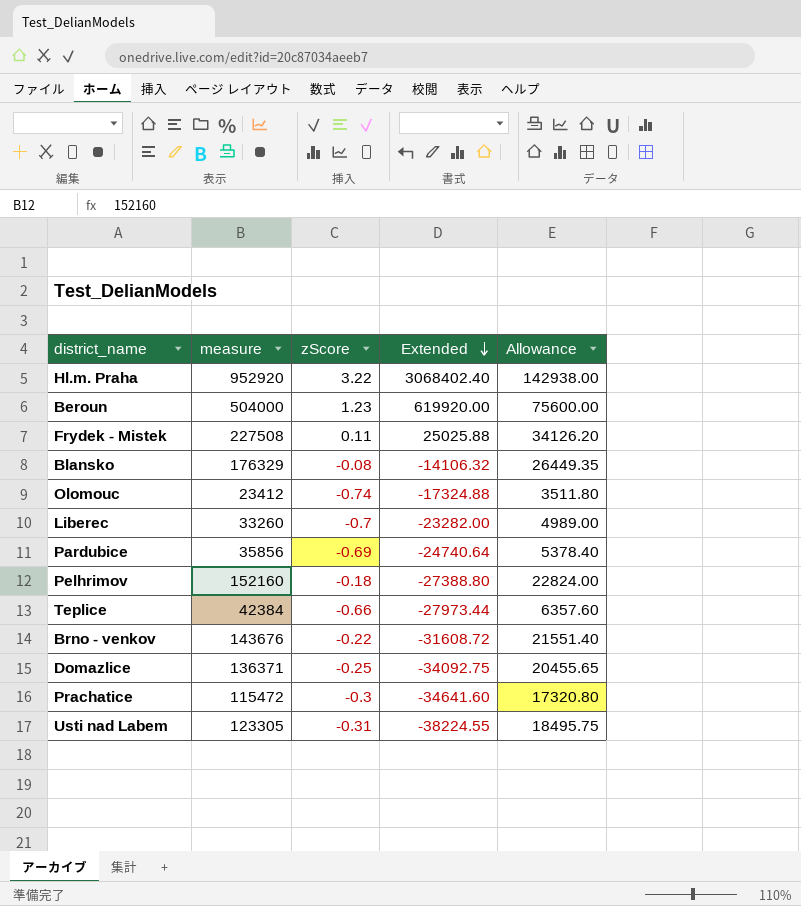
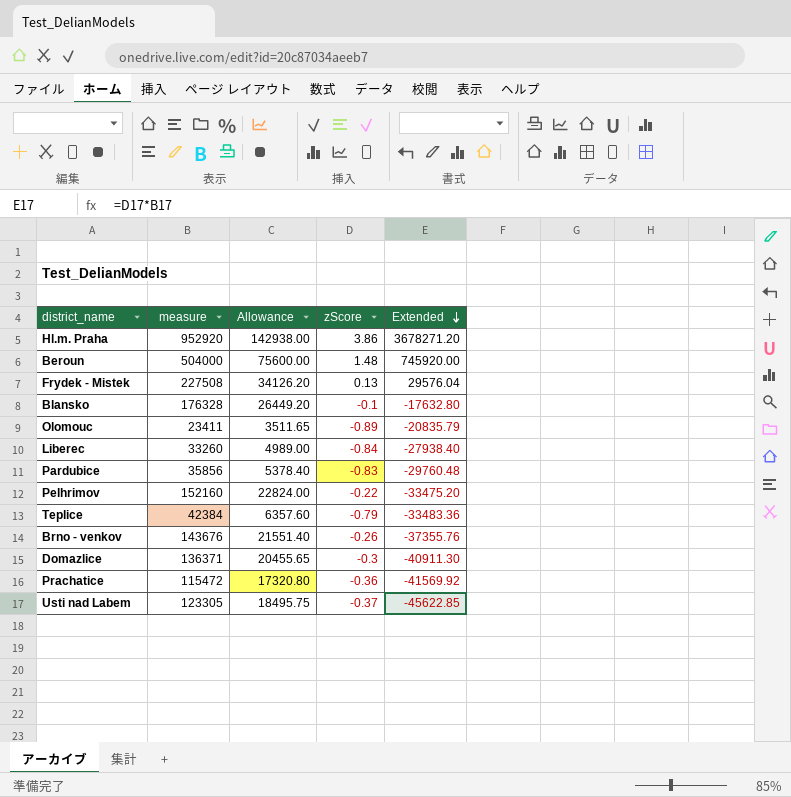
column Allowance | position: 5 -> 3
Hl.m. Praha | zScore: 3.22 -> 3.86
Hl.m. Praha | Extended: 3068402.40 -> 3678271.20
Beroun | zScore: 1.23 -> 1.48
Beroun | Extended: 619920.00 -> 745920.00
Frydek - Mistek | zScore: 0.11 -> 0.13
Frydek - Mistek | Extended: 25025.88 -> 29576.04
Blansko | measure: 176329 -> 176328
Blansko | Allowance: 26449.35 -> 26449.20
Blansko | zScore: -0.08 -> -0.1
Blansko | Extended: -14106.32 -> -17632.80
Olomouc | measure: 23412 -> 23411
Olomouc | Allowance: 3511.80 -> 3511.65
Olomouc | zScore: -0.74 -> -0.89
Olomouc | Extended: -17324.88 -> -20835.79
Liberec | zScore: -0.7 -> -0.84
Liberec | Extended: -23282.00 -> -27938.40
Pardubice | zScore: -0.69 -> -0.83
Pardubice | Extended: -24740.64 -> -29760.48
Pelhrimov | zScore: -0.18 -> -0.22
Pelhrimov | Extended: -27388.80 -> -33475.20
Teplice | zScore: -0.66 -> -0.79
Teplice | Extended: -27973.44 -> -33483.36
Brno - venkov | zScore: -0.22 -> -0.26
Brno - venkov | Extended: -31608.72 -> -37355.76
Domazlice | zScore: -0.25 -> -0.3
Domazlice | Extended: -34092.75 -> -40911.30
Prachatice | zScore: -0.3 -> -0.36
Prachatice | Extended: -34641.60 -> -41569.92
Usti nad Labem | zScore: -0.31 -> -0.37
Usti nad Labem | Extended: -38224.55 -> -45622.85

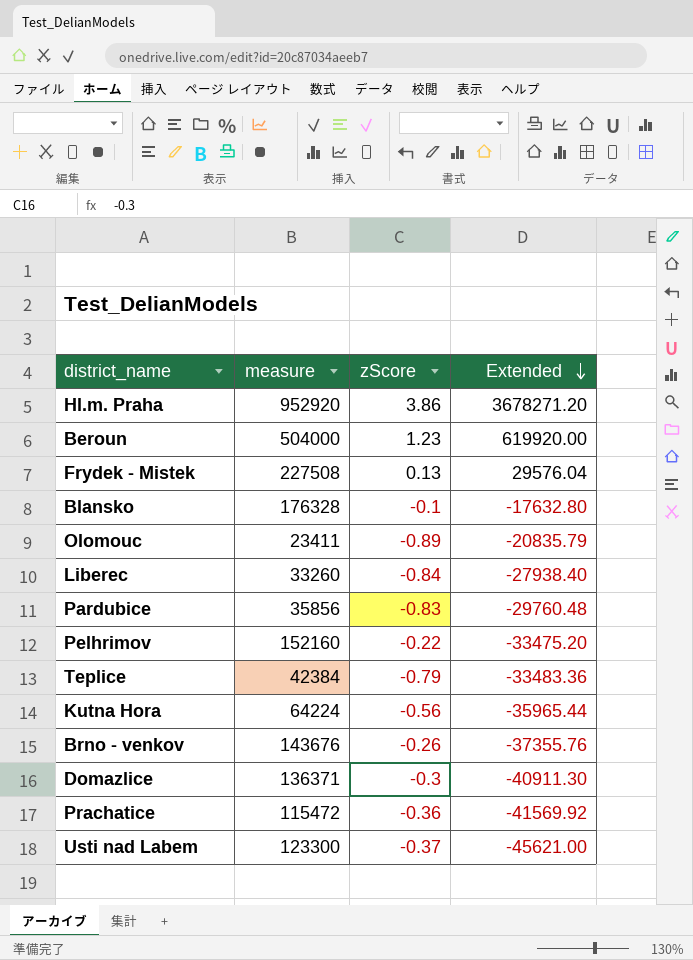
column Allowance | formula: [measure] * 0.15 -> none
Beroun | zScore: 1.48 -> 1.23
Beroun | Extended: 745920.00 -> 619920.00
row Kutna Hora: none -> 64224 | -0.56 | -35965.44
Usti nad Labem | measure: 123305 -> 123300
Usti nad Labem | Extended: -45622.85 -> -45621.00

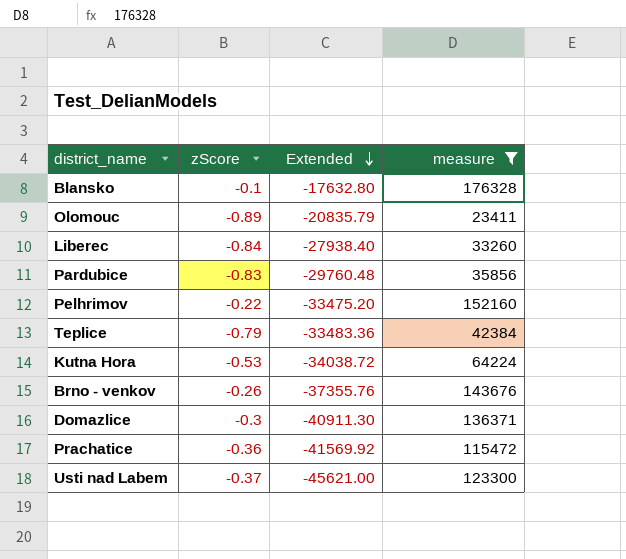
filter: none -> measure <= 176328
column measure | position: 2 -> 4
Kutna Hora | zScore: -0.56 -> -0.53
Kutna Hora | Extended: -35965.44 -> -34038.72

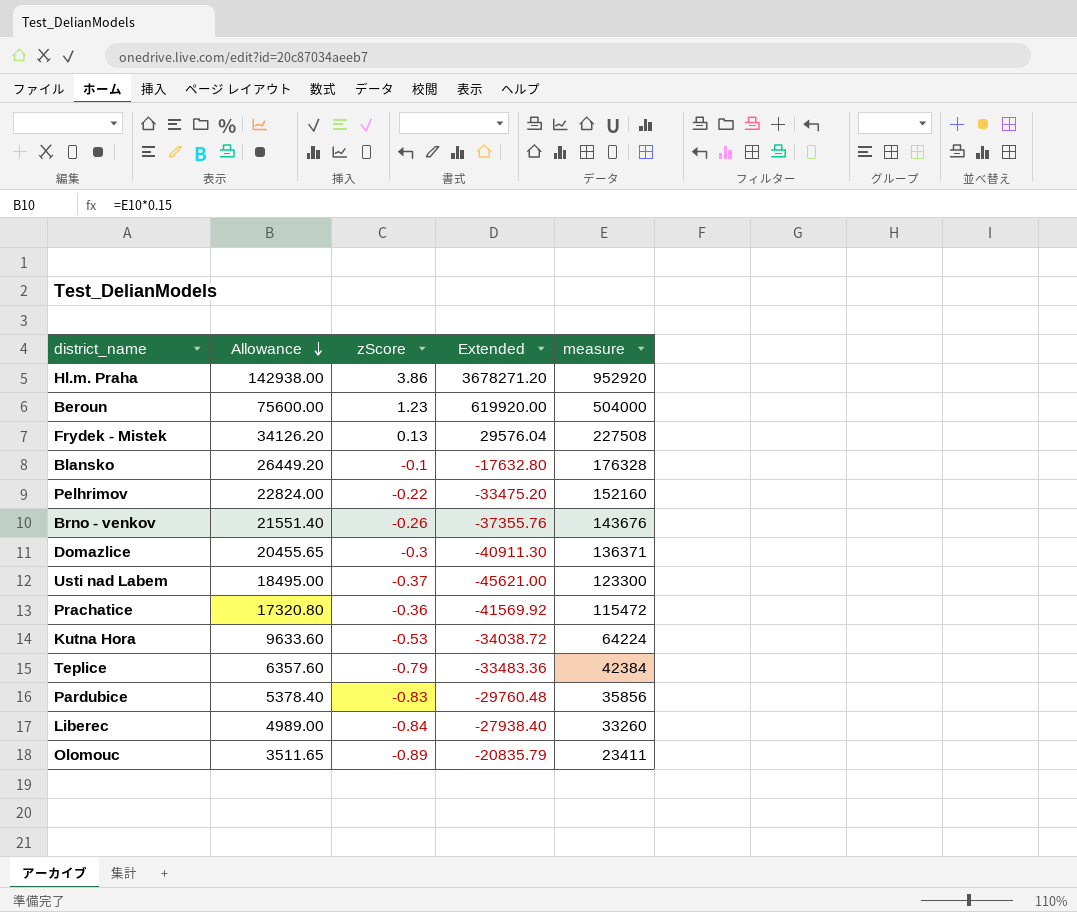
filter: measure <= 176328 -> none
row order: Extended descending -> Allowance descending
column Allowance | formula: none -> [measure] * 0.15

